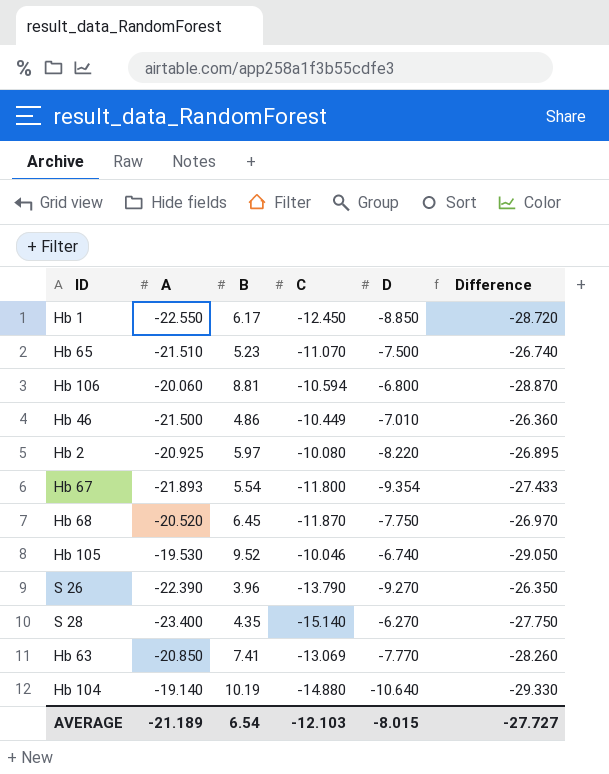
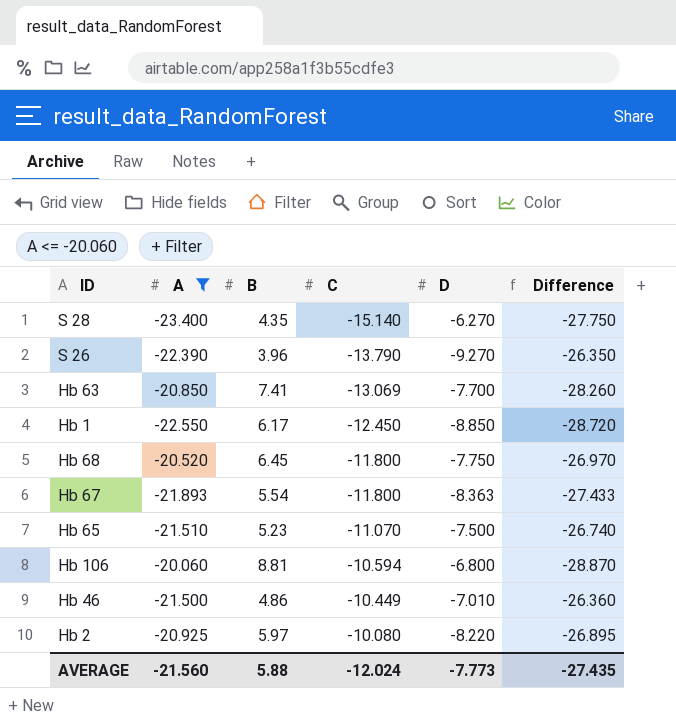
filter: none -> A <= -20.060
row order: none -> C ascending
Hb 63 | D: -7.770 -> -7.700
Hb 68 | C: -11.870 -> -11.800
Hb 67 | D: -9.354 -> -8.363
AVERAGE | A: -21.189 -> -21.560
AVERAGE | B: 6.54 -> 5.88
AVERAGE | C: -12.103 -> -12.024
AVERAGE | D: -8.015 -> -7.773
AVERAGE | Difference: -27.727 -> -27.435

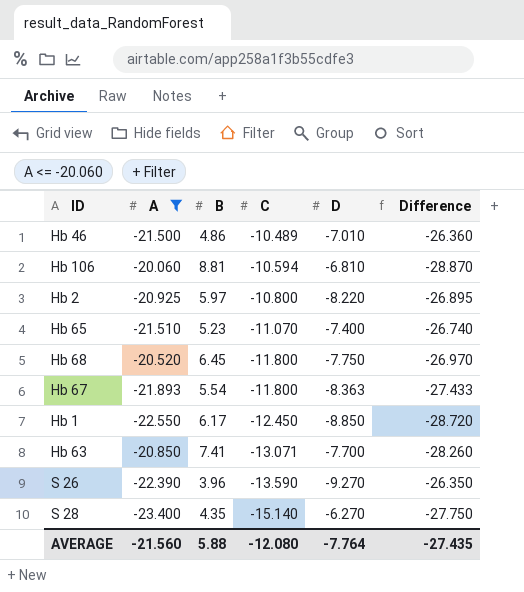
row order: C ascending -> C descending
Hb 46 | C: -10.449 -> -10.489
Hb 106 | D: -6.800 -> -6.810
Hb 2 | C: -10.080 -> -10.800
Hb 65 | D: -7.500 -> -7.400
Hb 63 | C: -13.069 -> -13.071
S 26 | C: -13.790 -> -13.590
AVERAGE | C: -12.024 -> -12.080
AVERAGE | D: -7.773 -> -7.764

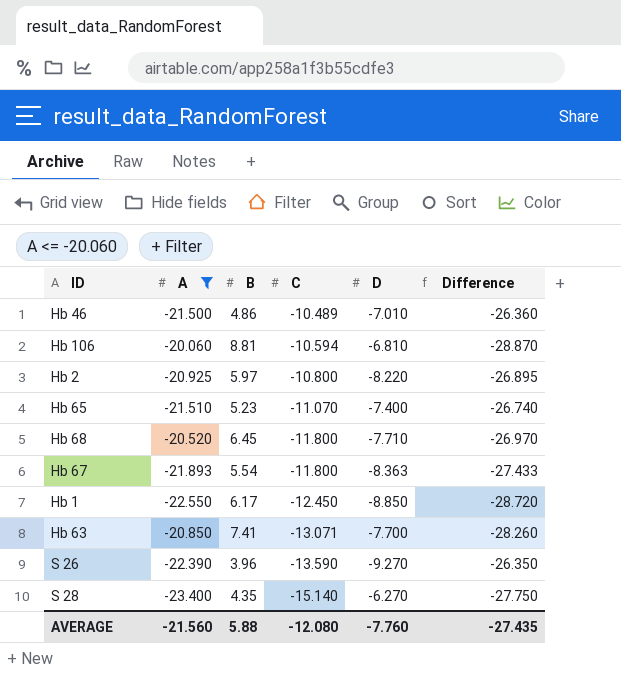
Hb 68 | D: -7.750 -> -7.710
AVERAGE | D: -7.764 -> -7.760

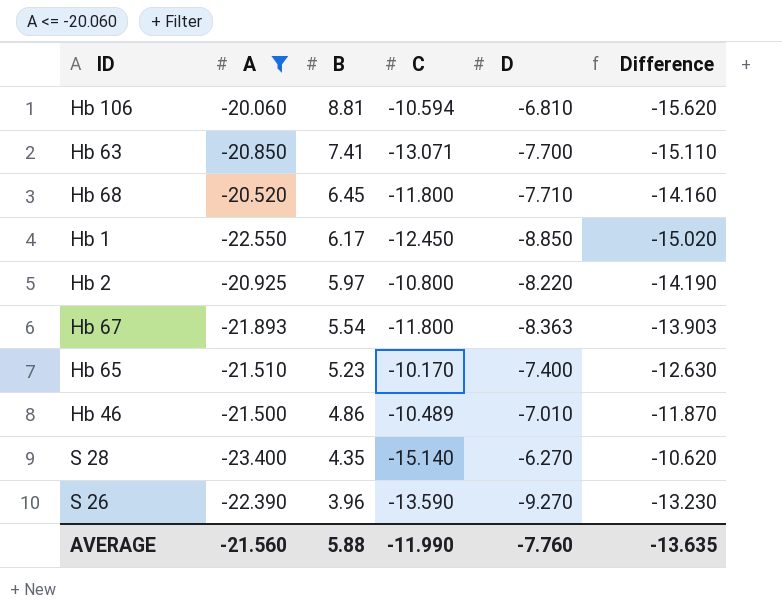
row order: C descending -> B descending
column Difference | formula: [A] - [B] -> [D] - [B]
Hb 65 | C: -11.070 -> -10.170
AVERAGE | C: -12.080 -> -11.990
AVERAGE | Difference: -27.435 -> -13.635

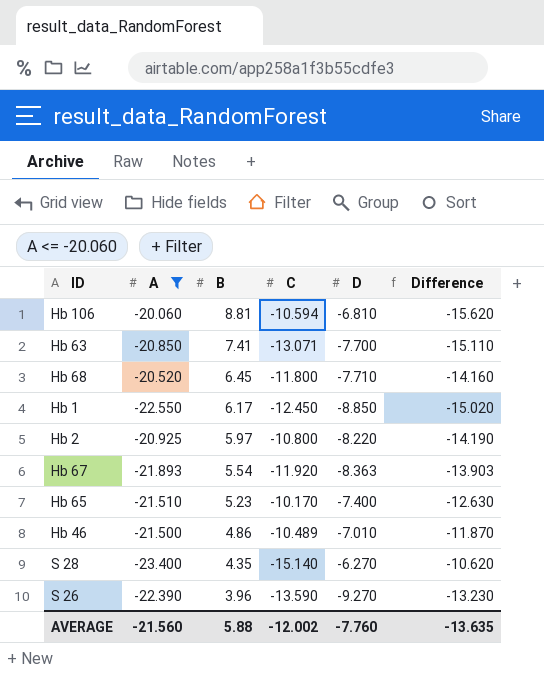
Hb 67 | C: -11.800 -> -11.920
AVERAGE | C: -11.990 -> -12.002

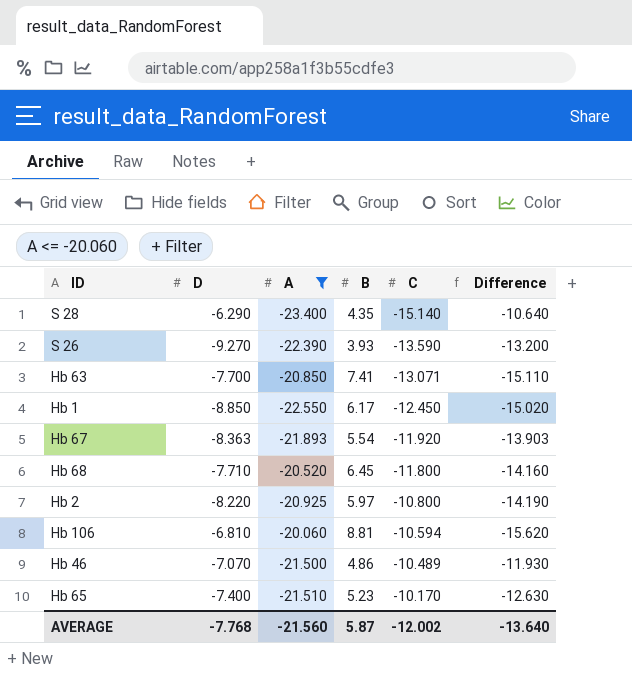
row order: B descending -> C ascending
column D | position: 5 -> 2
S 28 | D: -6.270 -> -6.290
S 28 | Difference: -10.620 -> -10.640
S 26 | B: 3.96 -> 3.93
S 26 | Difference: -13.230 -> -13.200
Hb 46 | D: -7.010 -> -7.070
Hb 46 | Difference: -11.870 -> -11.930
AVERAGE | D: -7.760 -> -7.768
AVERAGE | B: 5.88 -> 5.87
AVERAGE | Difference: -13.635 -> -13.640

